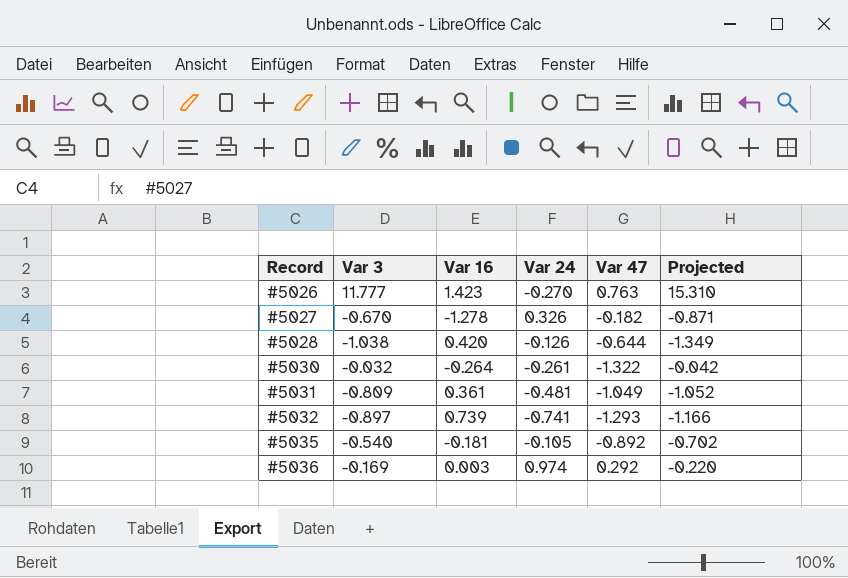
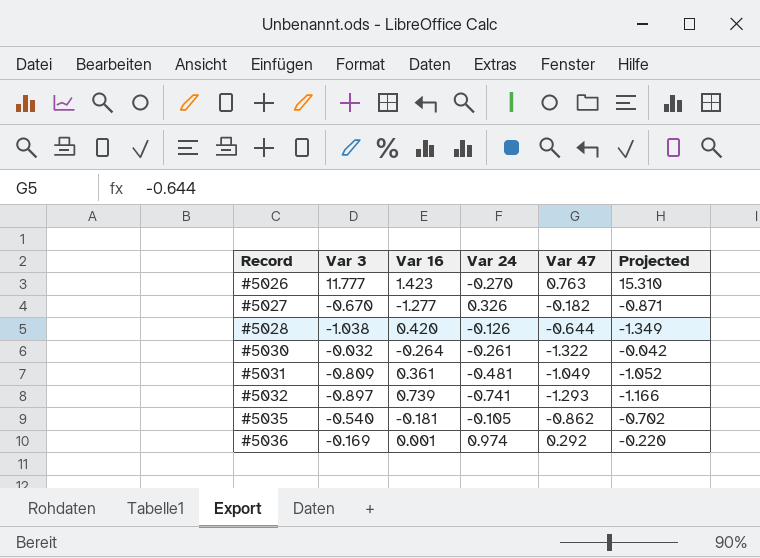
#5027 | Var 16: -1.278 -> -1.277
#5035 | Var 47: -0.892 -> -0.862
#5036 | Var 16: 0.003 -> 0.001

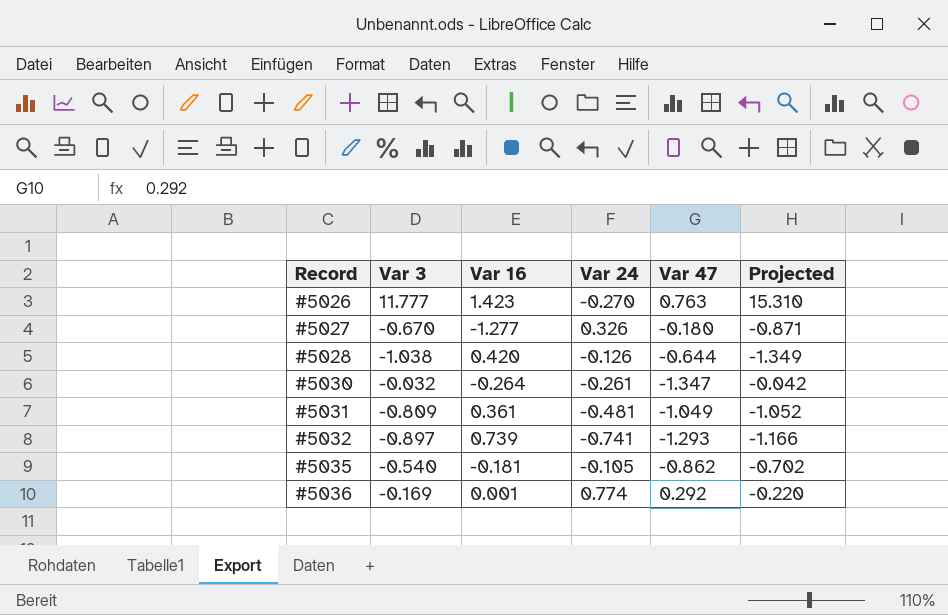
#5027 | Var 47: -0.182 -> -0.180
#5030 | Var 47: -1.322 -> -1.347
#5036 | Var 24: 0.974 -> 0.774

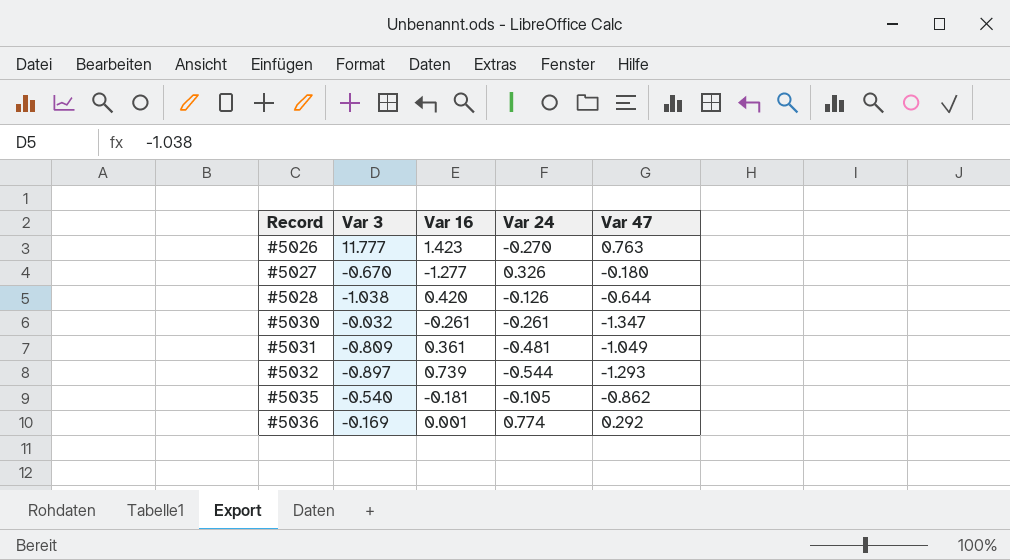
column Projected | formula: [Var 3] * 1.3 -> none
#5030 | Var 16: -0.264 -> -0.261
#5032 | Var 24: -0.741 -> -0.544

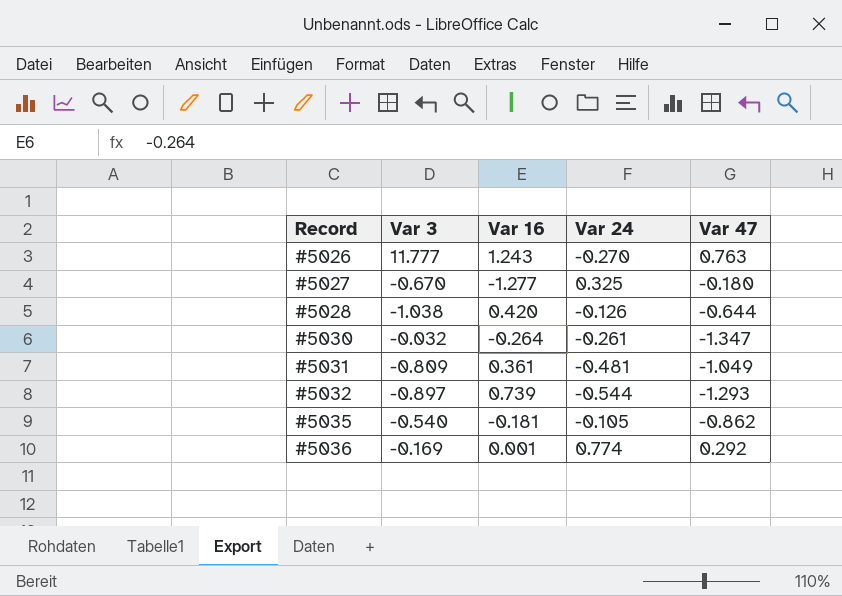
#5026 | Var 16: 1.423 -> 1.243
#5027 | Var 24: 0.326 -> 0.325
#5030 | Var 16: -0.261 -> -0.264

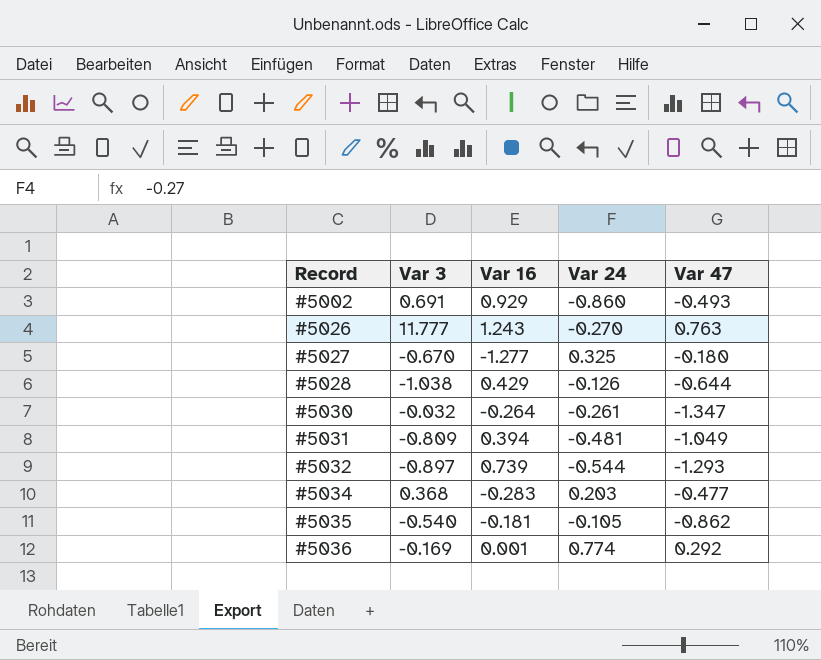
row #5002: none -> 0.691 | 0.929 | -0.860 | -0.493
#5028 | Var 16: 0.420 -> 0.429
#5031 | Var 16: 0.361 -> 0.394
row #5034: none -> 0.368 | -0.283 | 0.203 | -0.477

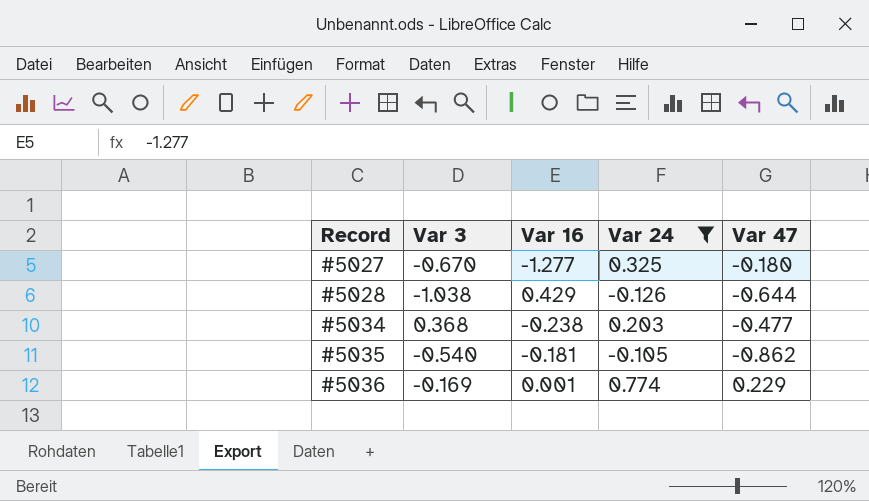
filter: none -> Var 24 >= -0.126
#5034 | Var 16: -0.283 -> -0.238
#5036 | Var 47: 0.292 -> 0.229

